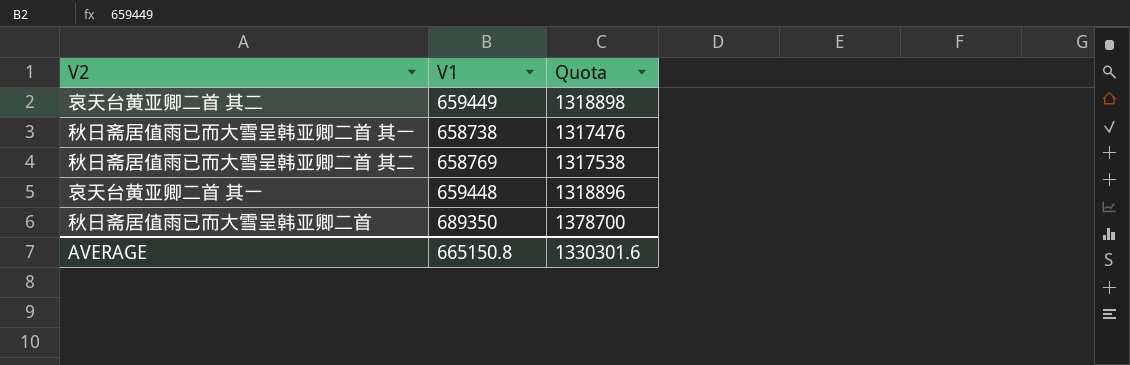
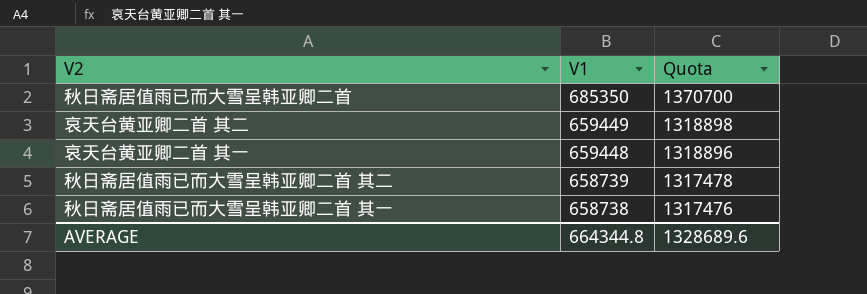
row order: none -> V1 descending
秋日斋居值雨已而大雪呈韩亚卿二首 | V1: 689350 -> 685350
秋日斋居值雨已而大雪呈韩亚卿二首 | Quota: 1378700 -> 1370700
秋日斋居值雨已而大雪呈韩亚卿二首 其二 | V1: 658769 -> 658739
秋日斋居值雨已而大雪呈韩亚卿二首 其二 | Quota: 1317538 -> 1317478
AVERAGE | V1: 665150.8 -> 664344.8
AVERAGE | Quota: 1330301.6 -> 1328689.6

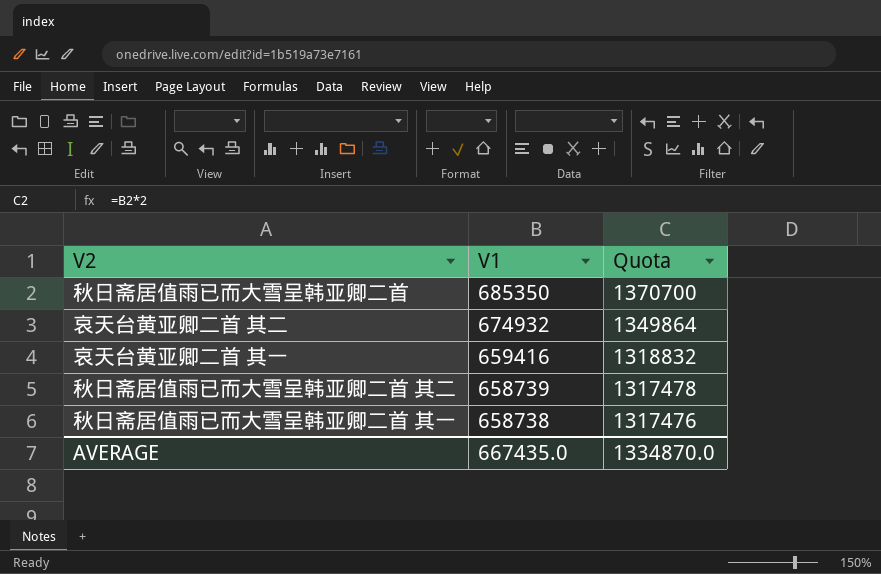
哀天台黄亚卿二首 其二 | V1: 659449 -> 674932
哀天台黄亚卿二首 其二 | Quota: 1318898 -> 1349864
哀天台黄亚卿二首 其一 | V1: 659448 -> 659416
哀天台黄亚卿二首 其一 | Quota: 1318896 -> 1318832
AVERAGE | V1: 664344.8 -> 667435.0
AVERAGE | Quota: 1328689.6 -> 1334870.0

